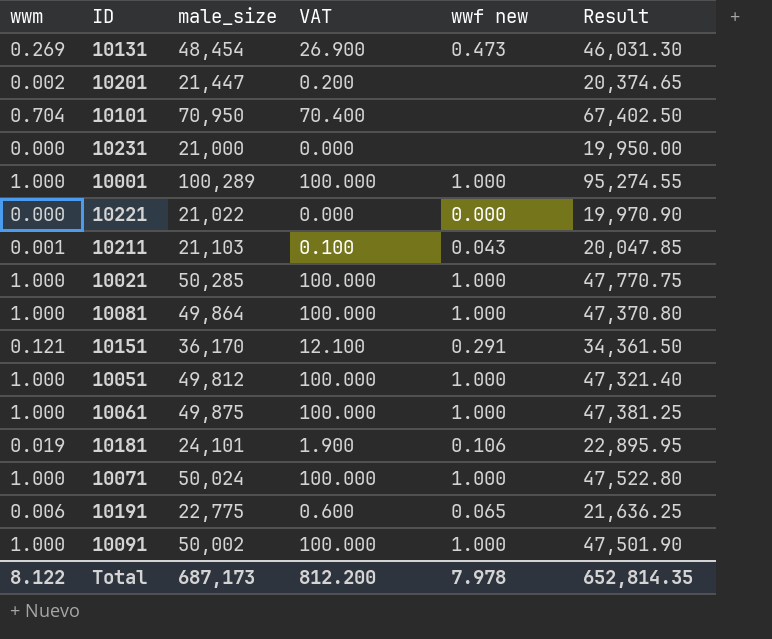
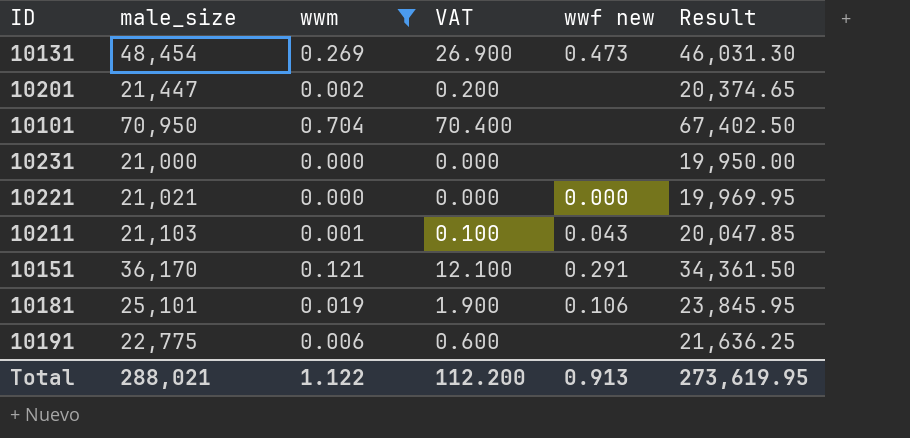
filter: none -> wwm != 1.000
column wwm | position: 1 -> 3
10221 | male_size: 21,022 -> 21,021
10221 | Result: 19,970.90 -> 19,969.95
10181 | male_size: 24,101 -> 25,101
10181 | Result: 22,895.95 -> 23,845.95
10191 | wwf new: 0.065 -> none
Total | male_size: 687,173 -> 288,021
Total | wwm: 8.122 -> 1.122
Total | VAT: 812.200 -> 112.200
Total | wwf new: 7.978 -> 0.913
Total | Result: 652,814.35 -> 273,619.95

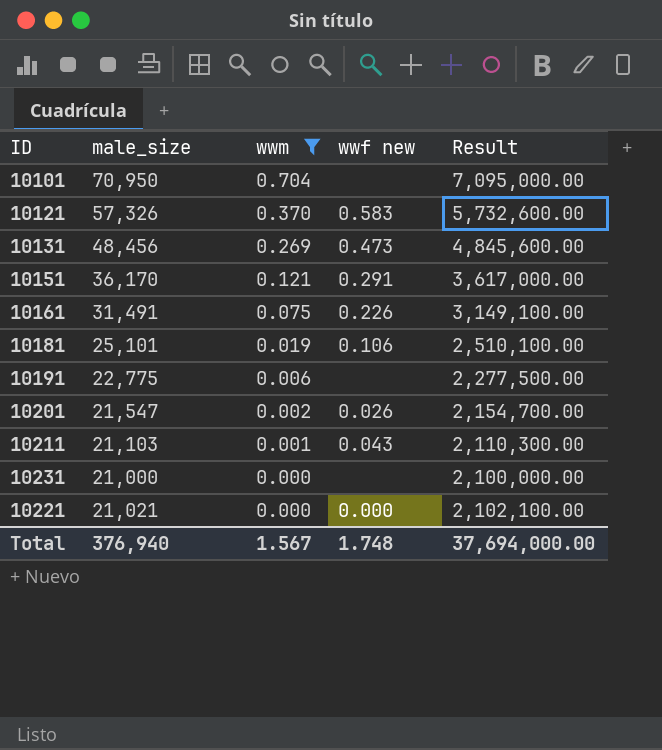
row order: none -> wwm descending
column VAT | formula: [wwm] * 100 -> none
column Result | formula: [male_size] * 0.95 -> [male_size] * 100
row 10121: none -> 57,326 | 0.370 | 0.583 | 5,732,600.00
10131 | male_size: 48,454 -> 48,456
row 10161: none -> 31,491 | 0.075 | 0.226 | 3,149,100.00
10201 | male_size: 21,447 -> 21,547
10201 | wwf new: none -> 0.026
Total | male_size: 288,021 -> 376,940
Total | wwm: 1.122 -> 1.567
Total | wwf new: 0.913 -> 1.748
Total | Result: 273,619.95 -> 37,694,000.00

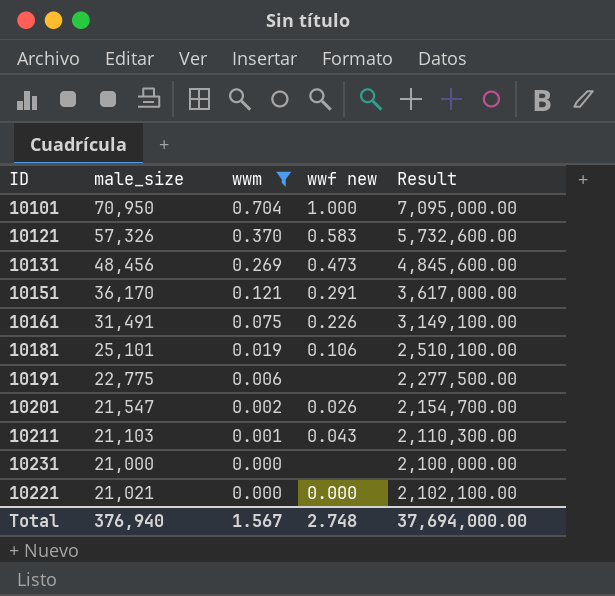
10101 | wwf new: none -> 1.000
Total | wwf new: 1.748 -> 2.748

